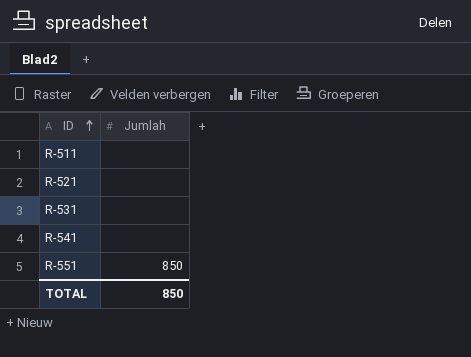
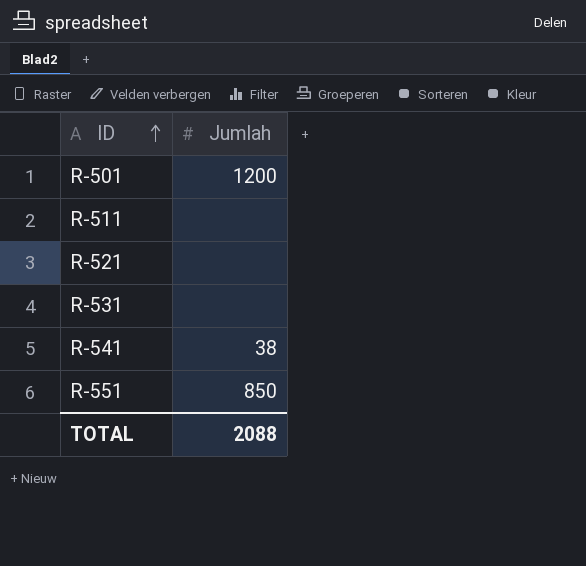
row R-501: none -> 1200
R-541 | Jumlah: none -> 38
TOTAL | Jumlah: 850 -> 2088

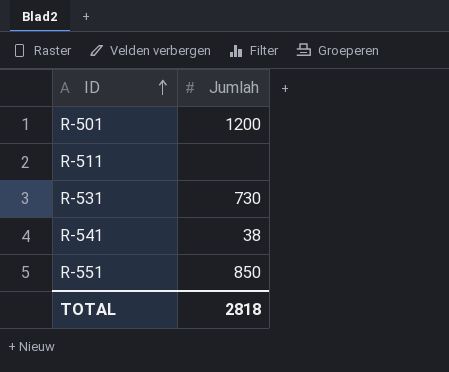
row R-521: none -> none
R-531 | Jumlah: none -> 730
TOTAL | Jumlah: 2088 -> 2818

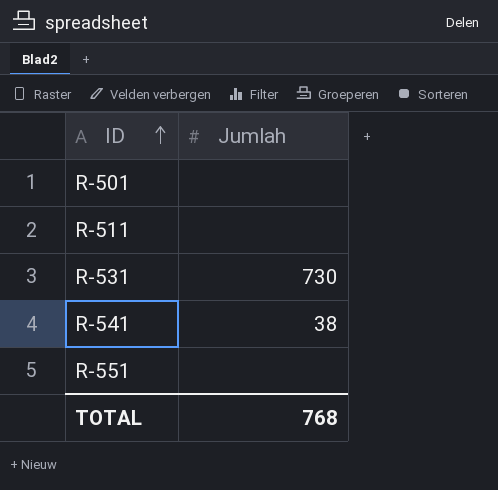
R-501 | Jumlah: 1200 -> none
R-551 | Jumlah: 850 -> none
TOTAL | Jumlah: 2818 -> 768

